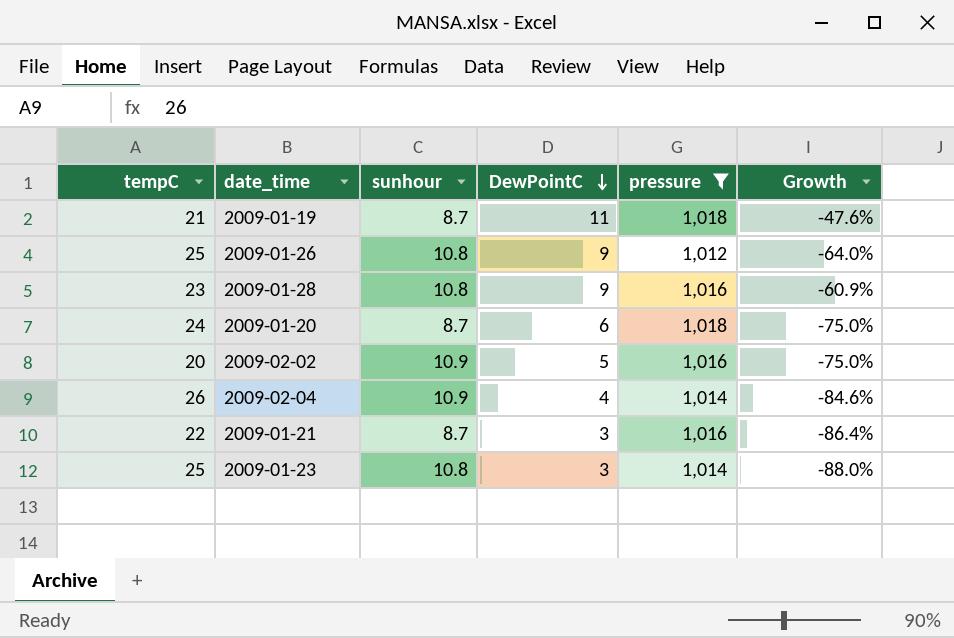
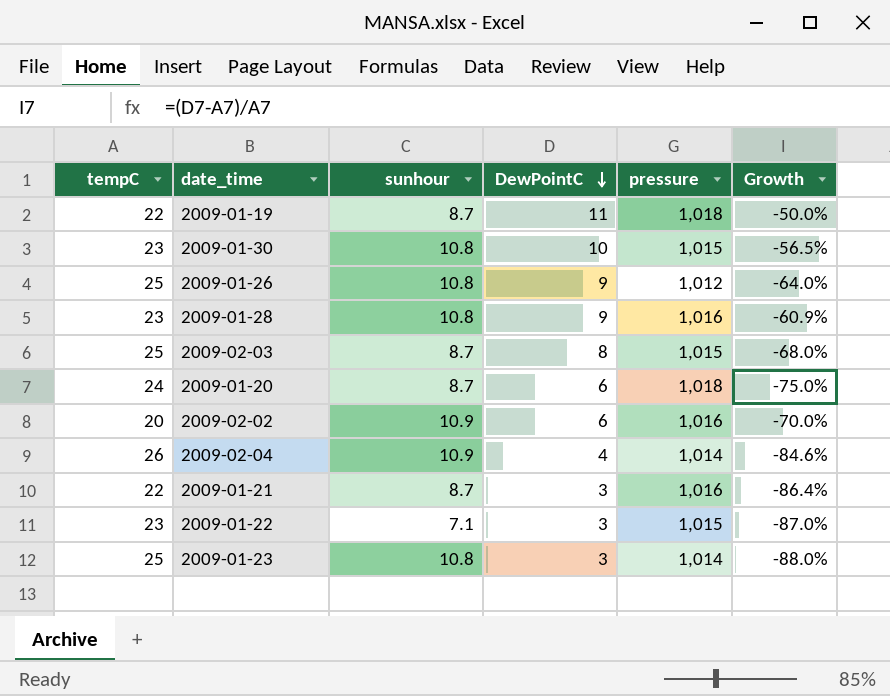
filter: pressure != 1,015 -> none
2009-01-19 | tempC: 21 -> 22
2009-01-19 | Growth: -47.6% -> -50.0%
2009-02-02 | DewPointC: 5 -> 6
2009-02-02 | Growth: -75.0% -> -70.0%

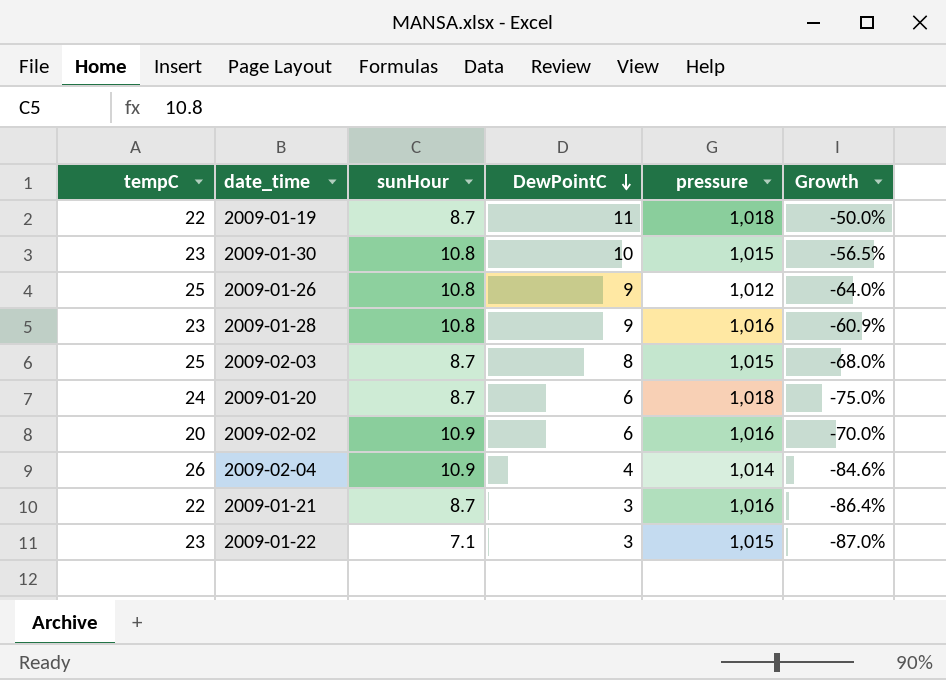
column name: sunhour -> sunHour
row 2009-01-23: 25 | 10.8 | 3 | 1,014 | -88.0% -> none

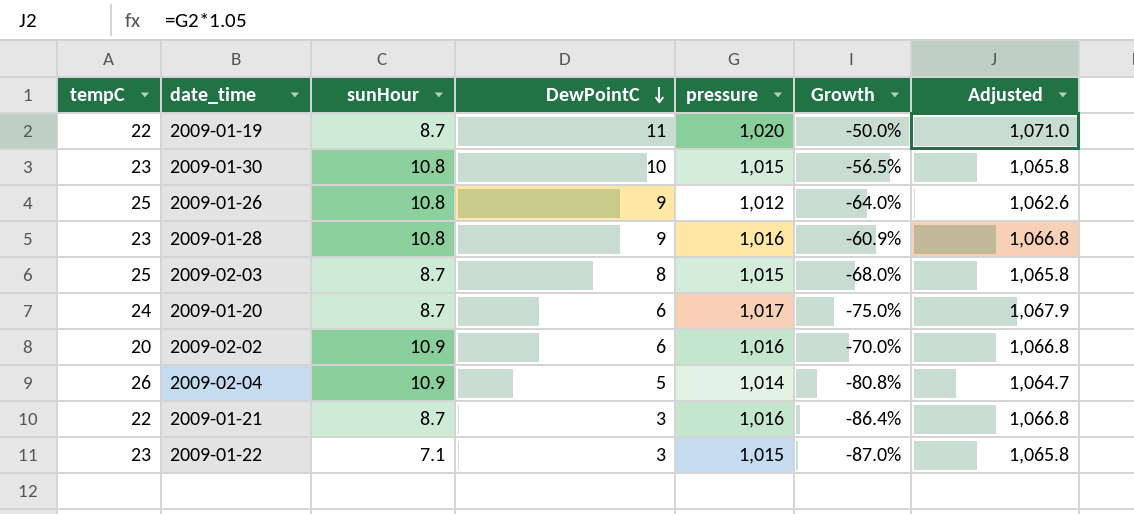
column Adjusted | formula: none -> [pressure] * 1.05
2009-01-19 | pressure: 1,018 -> 1,020
2009-01-20 | pressure: 1,018 -> 1,017
2009-02-04 | DewPointC: 4 -> 5
2009-02-04 | Growth: -84.6% -> -80.8%

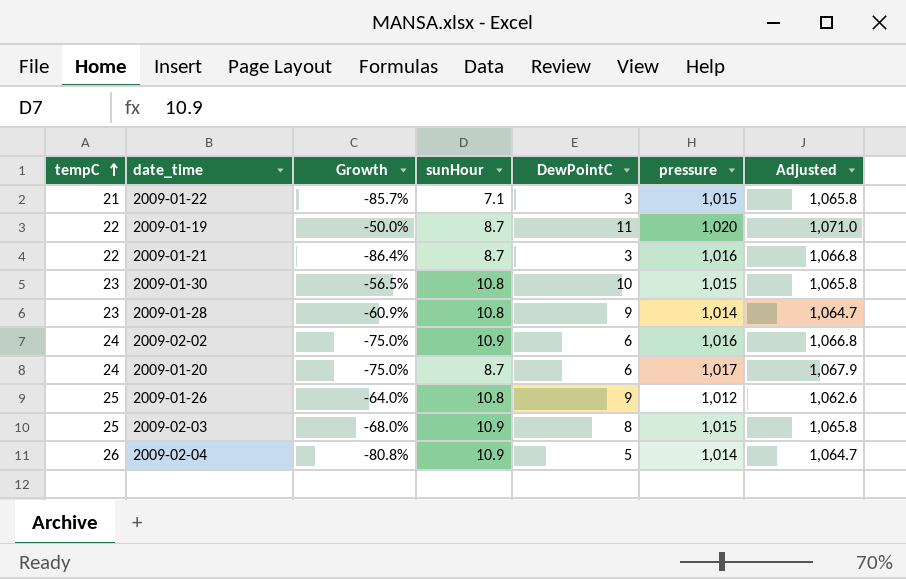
row order: DewPointC descending -> tempC ascending
column Growth | position: 6 -> 3
2009-01-22 | tempC: 23 -> 21
2009-01-22 | Growth: -87.0% -> -85.7%
2009-01-28 | pressure: 1,016 -> 1,014
2009-01-28 | Adjusted: 1,066.8 -> 1,064.7
2009-02-02 | tempC: 20 -> 24
2009-02-02 | Growth: -70.0% -> -75.0%
2009-02-03 | sunHour: 8.7 -> 10.9

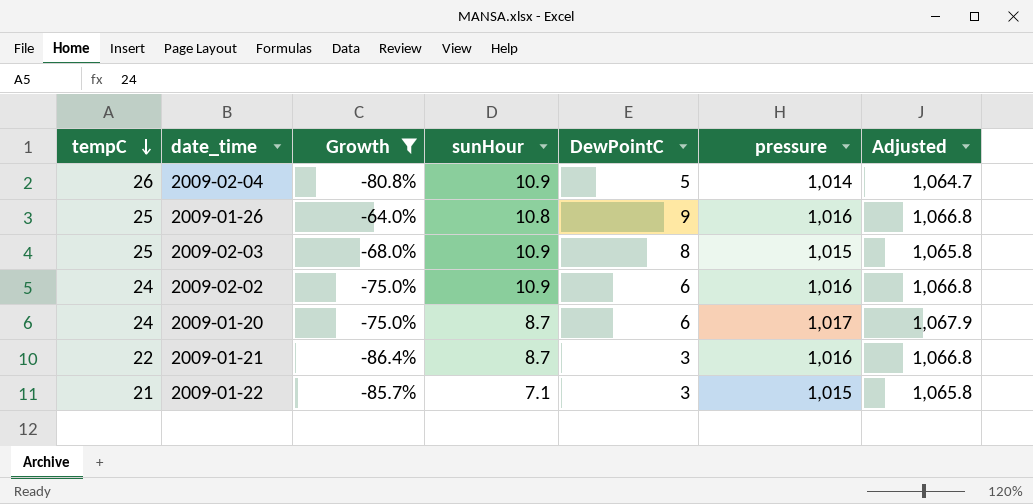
filter: none -> Growth <= -64.0%
row order: tempC ascending -> tempC descending
2009-01-26 | pressure: 1,012 -> 1,016
2009-01-26 | Adjusted: 1,062.6 -> 1,066.8

